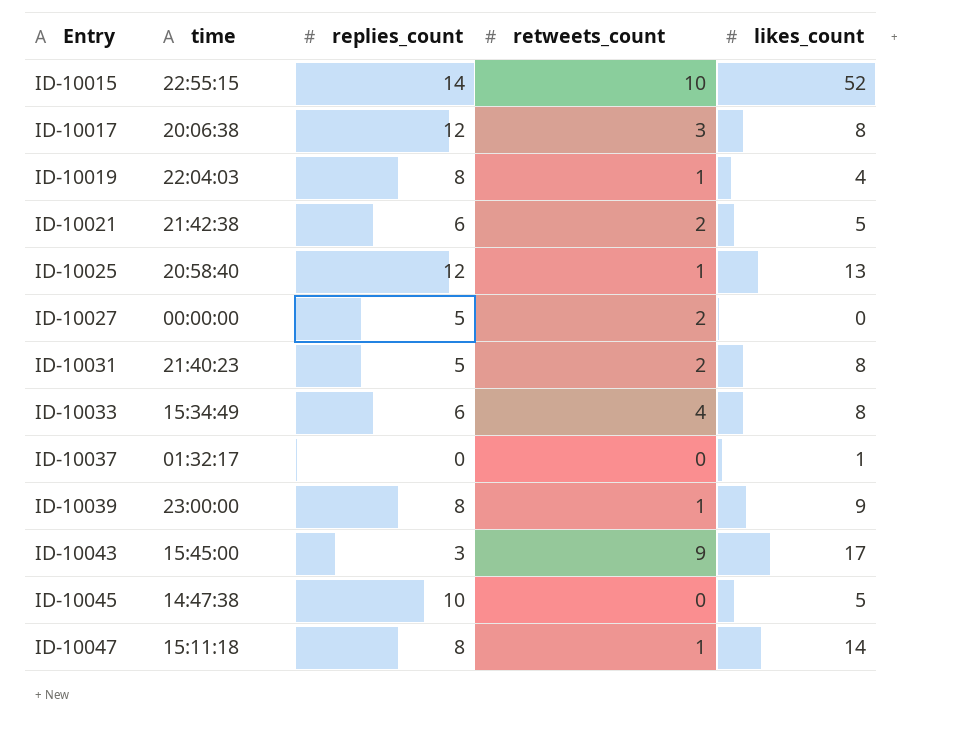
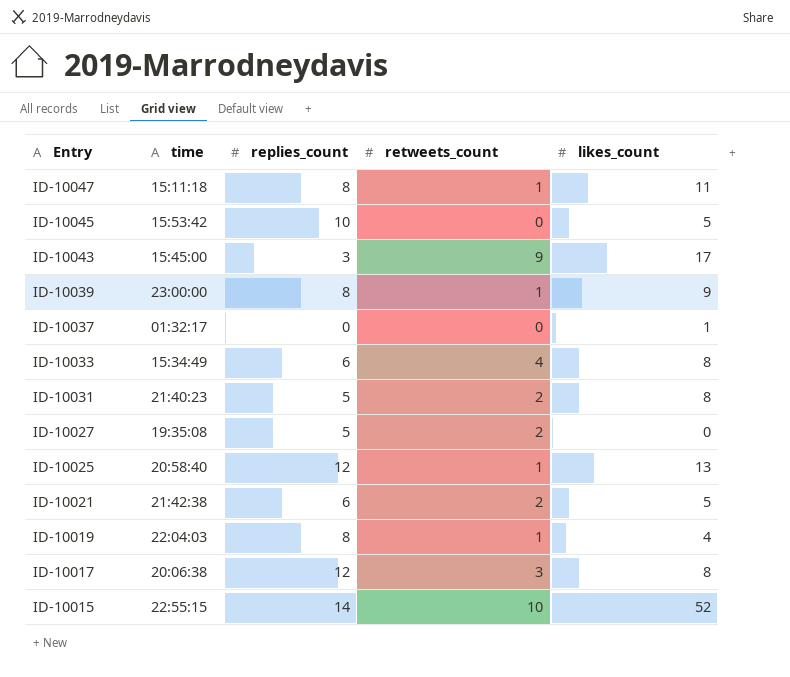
row order: Entry ascending -> Entry descending
ID-10047 | likes_count: 14 -> 11
ID-10045 | time: 14:47:38 -> 15:53:42
ID-10027 | time: 00:00:00 -> 19:35:08

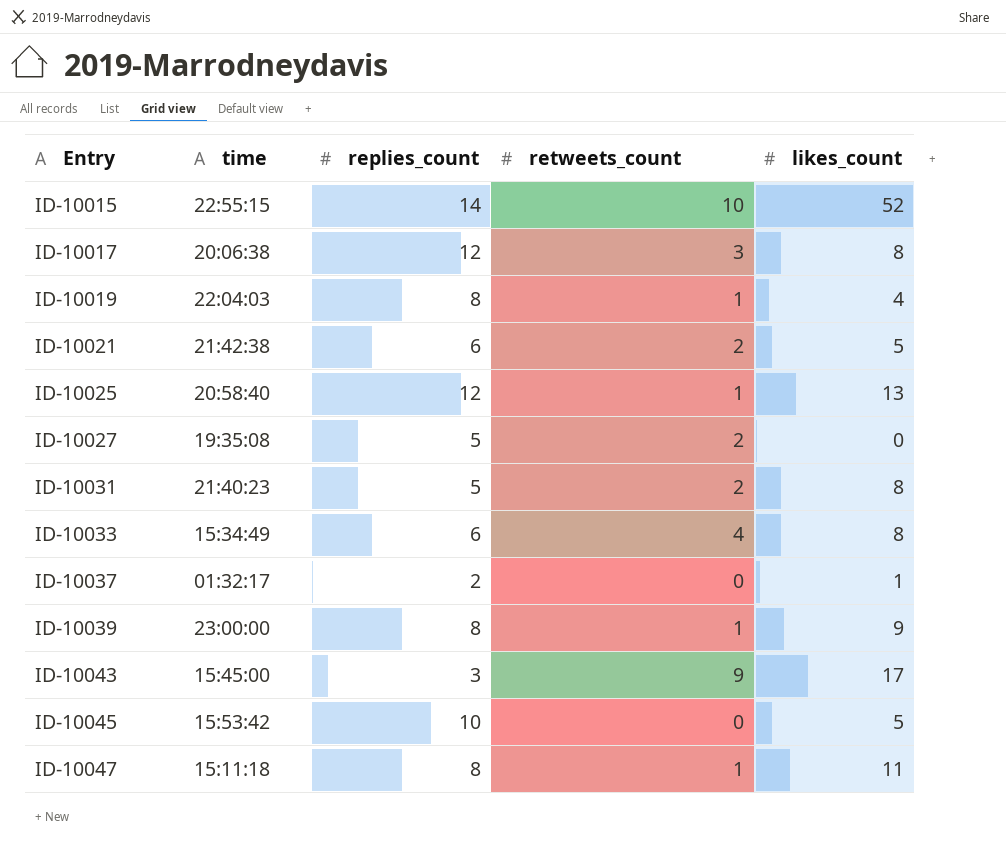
row order: Entry descending -> Entry ascending
ID-10037 | replies_count: 0 -> 2

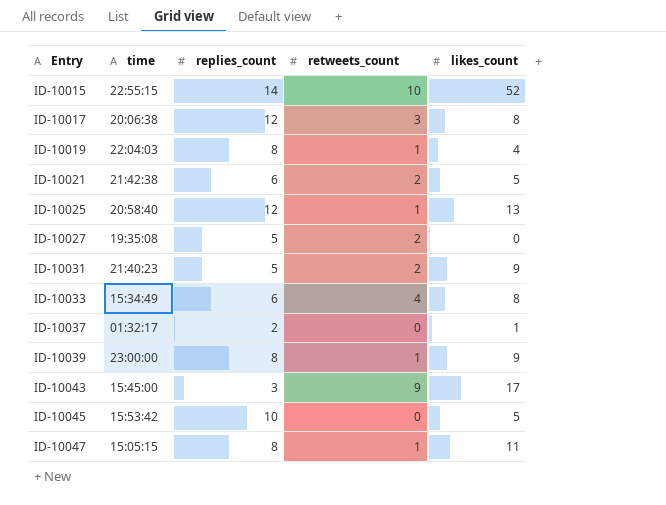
ID-10031 | likes_count: 8 -> 9
ID-10047 | time: 15:11:18 -> 15:05:15

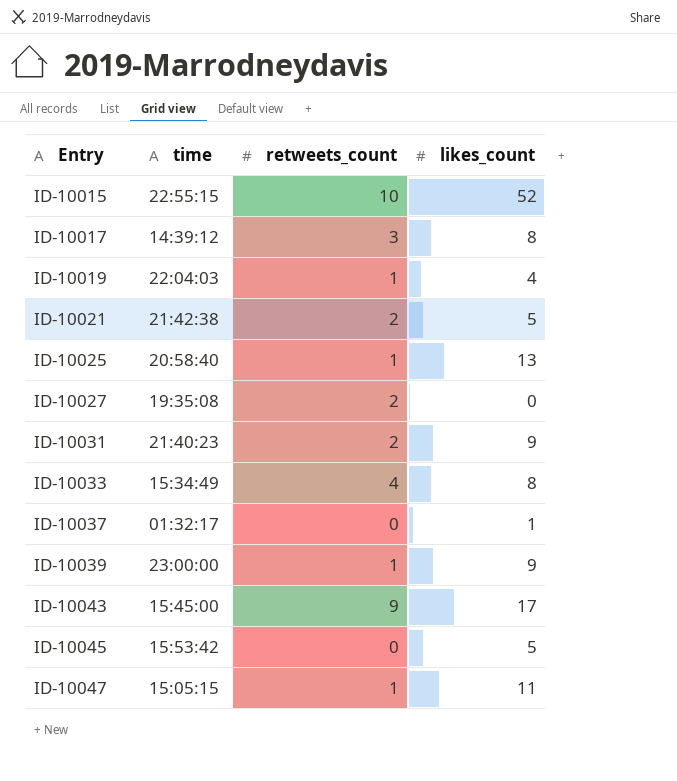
column replies_count | position: 3 -> none
ID-10017 | time: 20:06:38 -> 14:39:12

